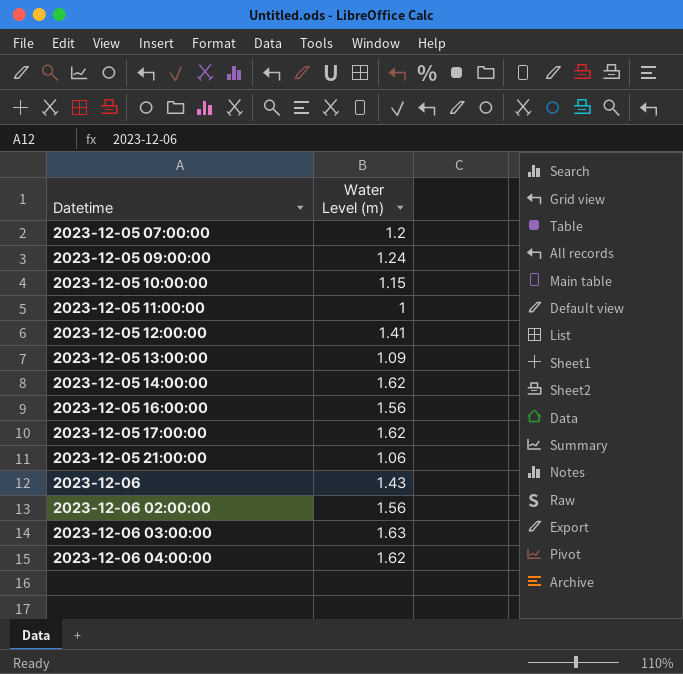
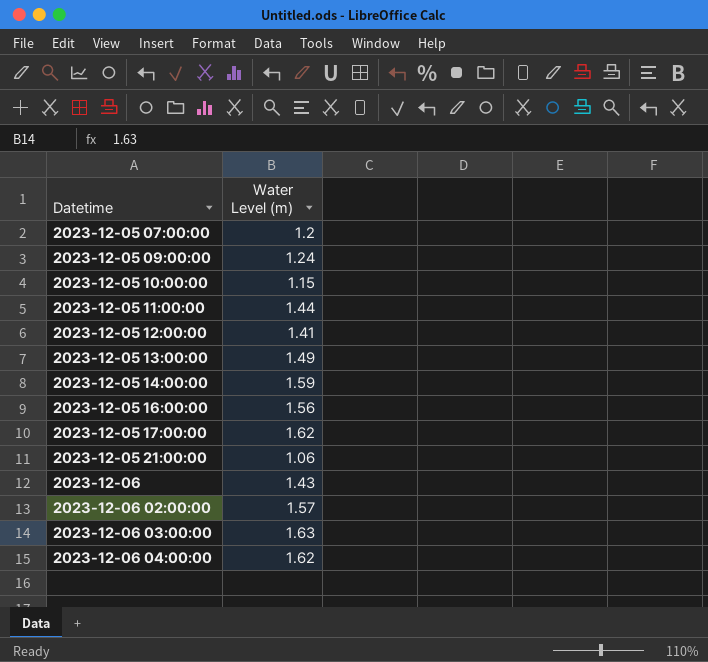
2023-12-05 11:00:00 | Water Level (m): 1 -> 1.44
2023-12-05 13:00:00 | Water Level (m): 1.09 -> 1.49
2023-12-05 14:00:00 | Water Level (m): 1.62 -> 1.59
2023-12-06 02:00:00 | Water Level (m): 1.56 -> 1.57

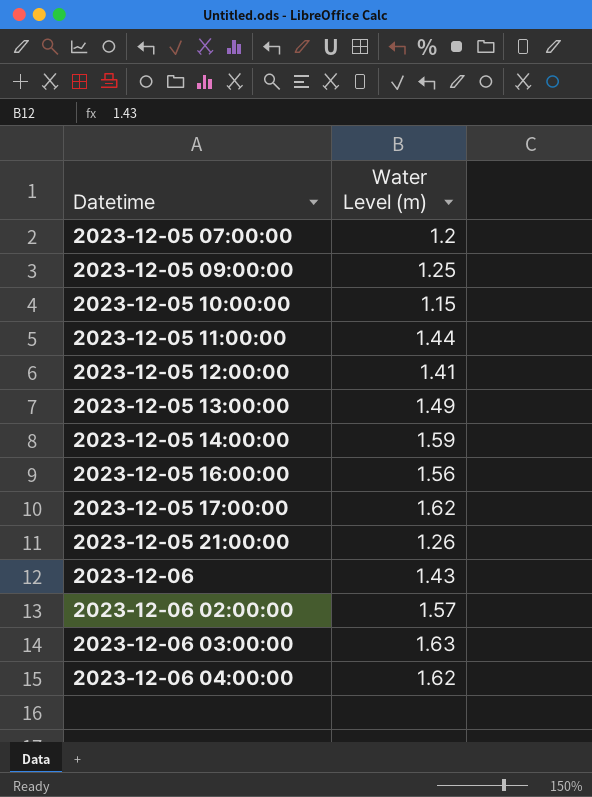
2023-12-05 09:00:00 | Water Level (m): 1.24 -> 1.25
2023-12-05 21:00:00 | Water Level (m): 1.06 -> 1.26

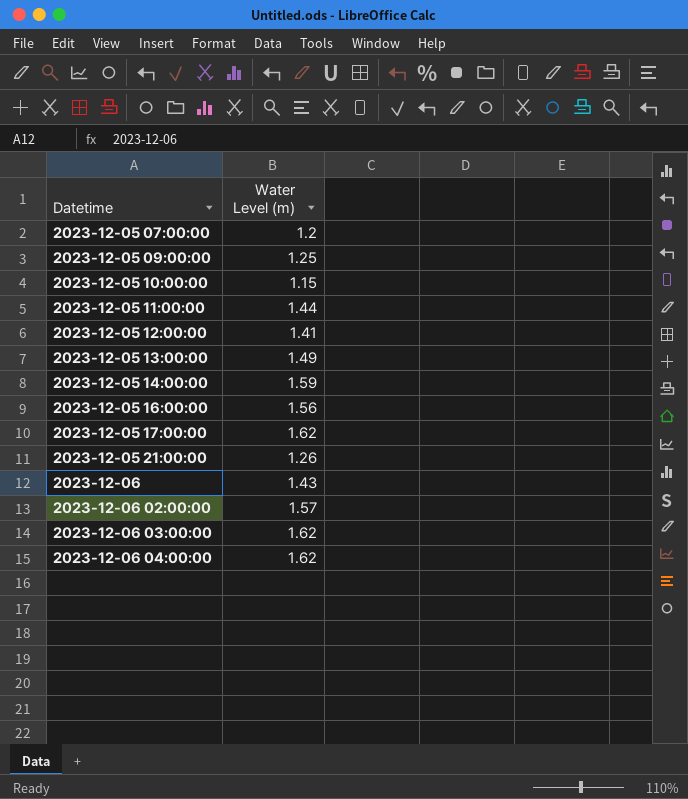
2023-12-06 03:00:00 | Water Level (m): 1.63 -> 1.62

